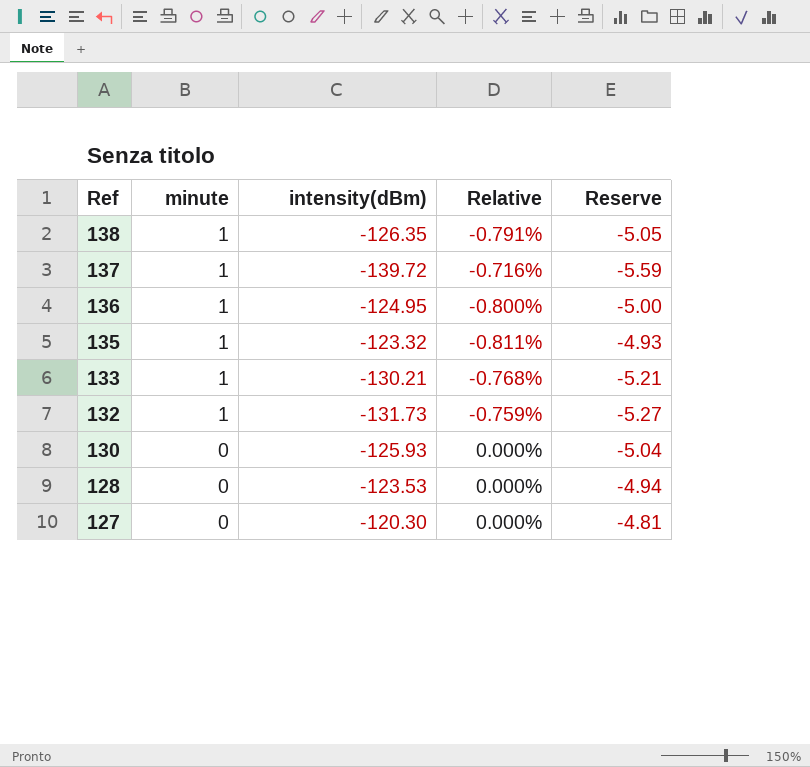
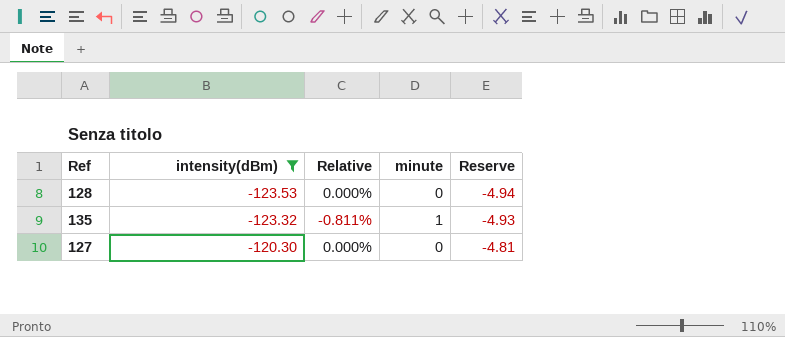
filter: none -> intensity(dBm) >= -123.53
row order: Ref descending -> intensity(dBm) ascending
column minute | position: 2 -> 4

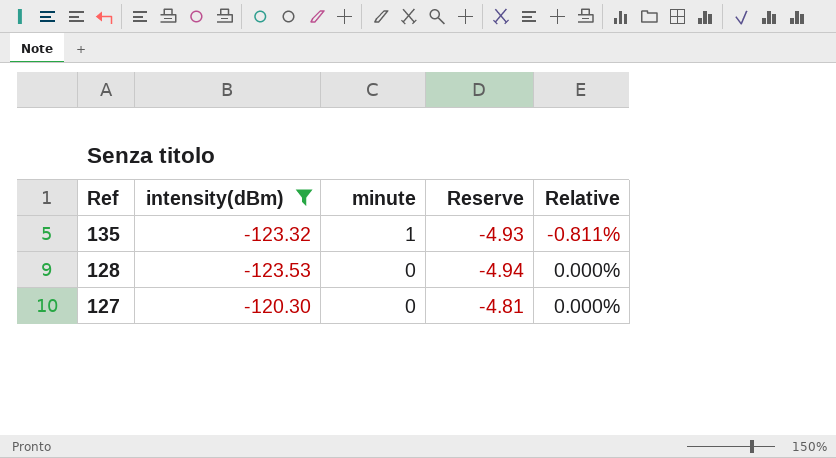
row order: intensity(dBm) ascending -> Ref descending
column Relative | position: 3 -> 5

